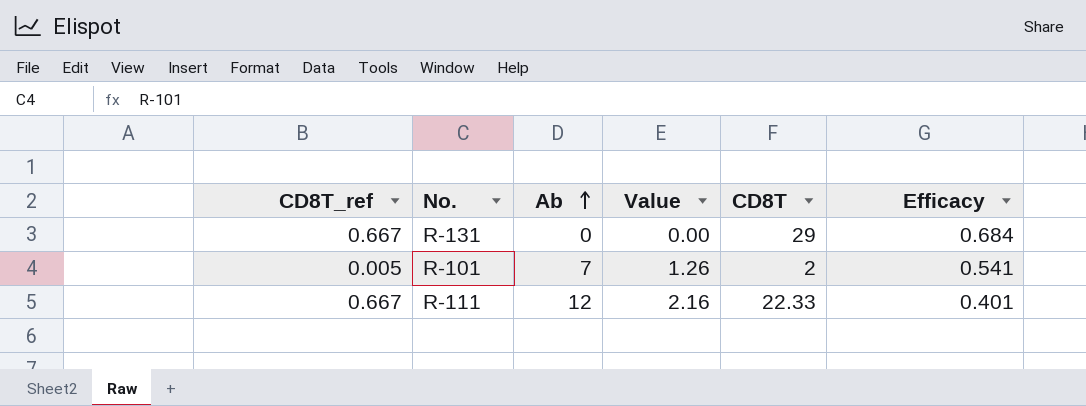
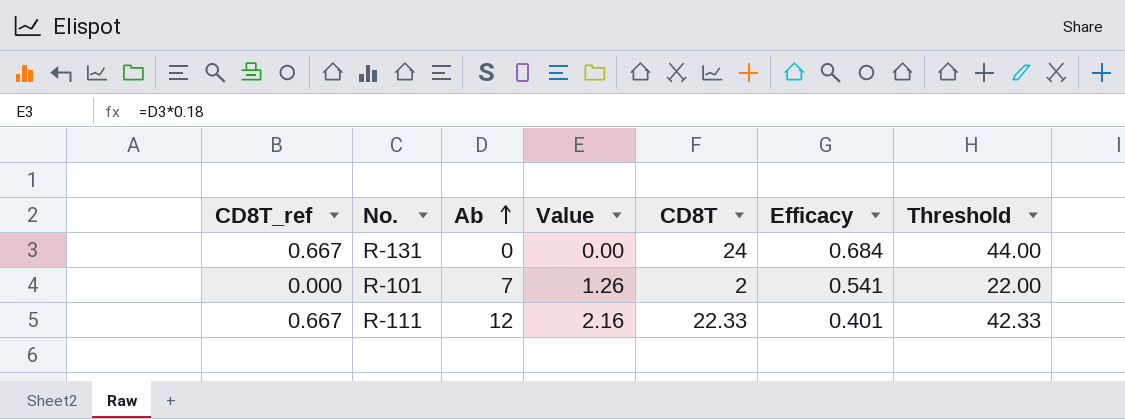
column Threshold | formula: none -> [CD8T] + 20
R-131 | CD8T: 29 -> 24
R-101 | CD8T_ref: 0.005 -> 0.000

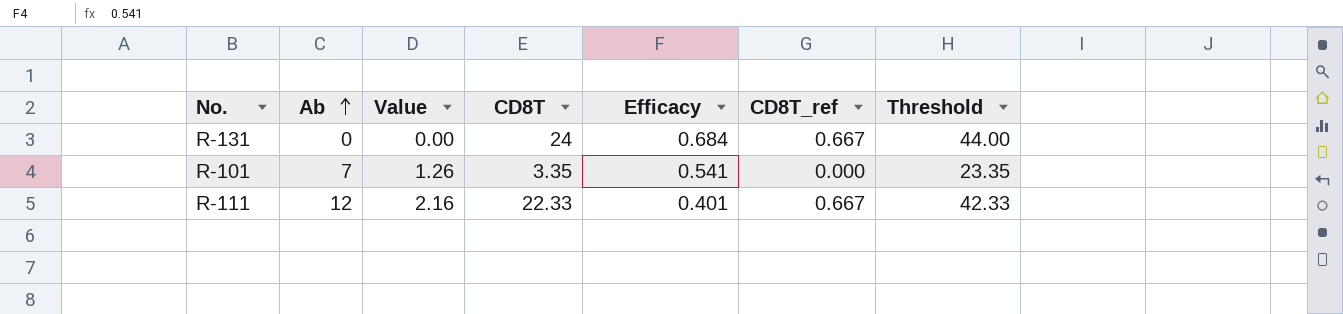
column CD8T_ref | position: 1 -> 6
R-101 | CD8T: 2 -> 3.35
R-101 | Threshold: 22.00 -> 23.35

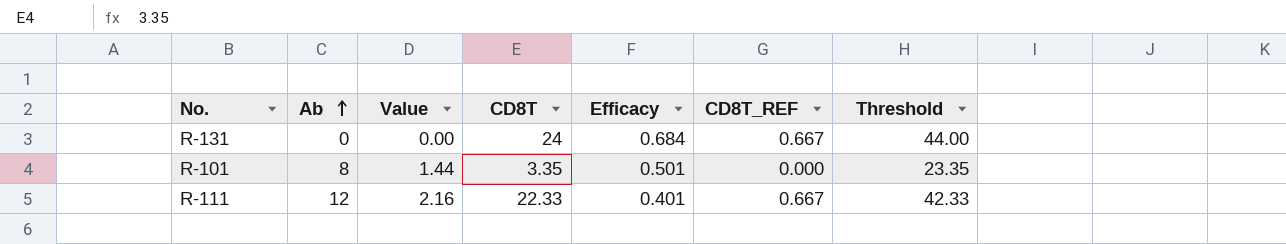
column name: CD8T_ref -> CD8T_REF
R-101 | Ab: 7 -> 8
R-101 | Value: 1.26 -> 1.44
R-101 | Efficacy: 0.541 -> 0.501

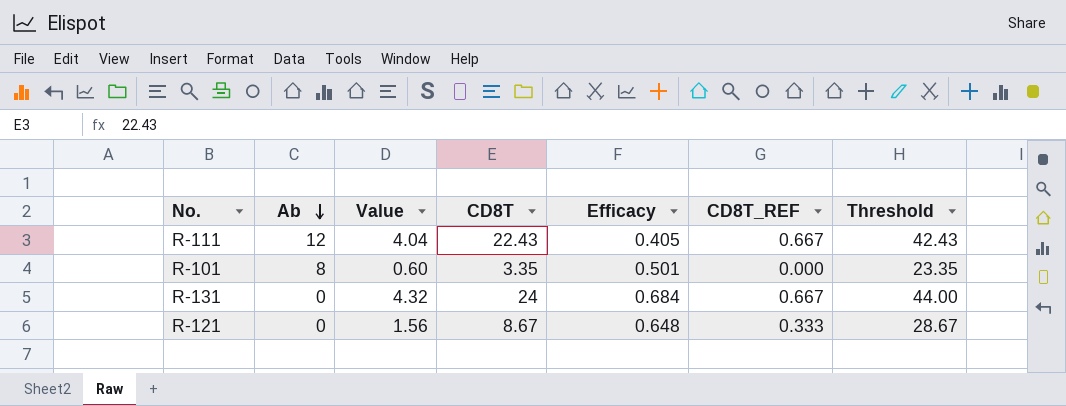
row order: Ab ascending -> Ab descending
column Value | formula: [Ab] * 0.18 -> [CD8T] * 0.18
R-111 | CD8T: 22.33 -> 22.43
R-111 | Efficacy: 0.401 -> 0.405
R-111 | Threshold: 42.33 -> 42.43
row R-121: none -> 0 | 1.56 | 8.67 | 0.648 | 0.333 | 28.67

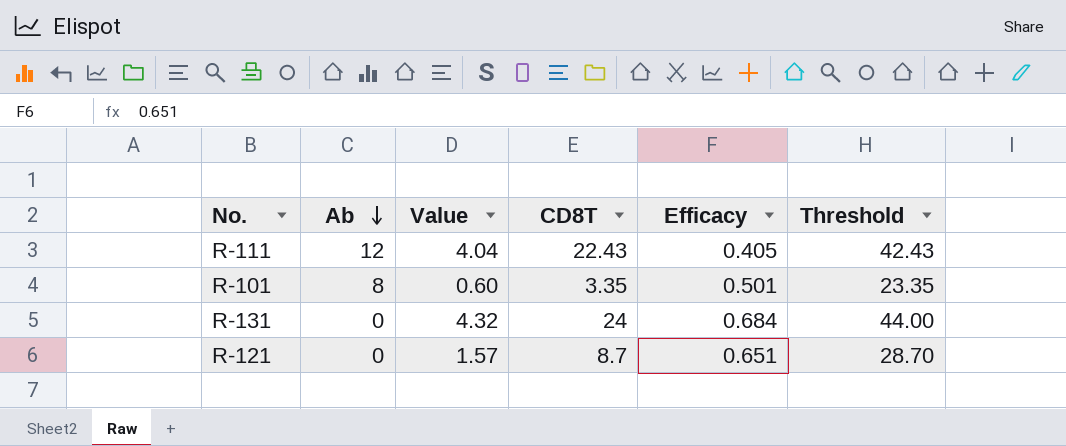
column CD8T_REF | position: 6 -> none
R-121 | Value: 1.56 -> 1.57
R-121 | CD8T: 8.67 -> 8.7
R-121 | Efficacy: 0.648 -> 0.651
R-121 | Threshold: 28.67 -> 28.70

